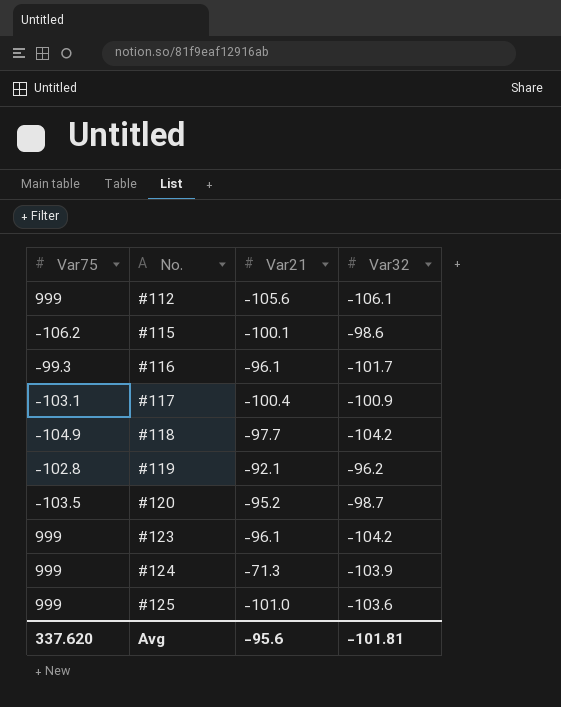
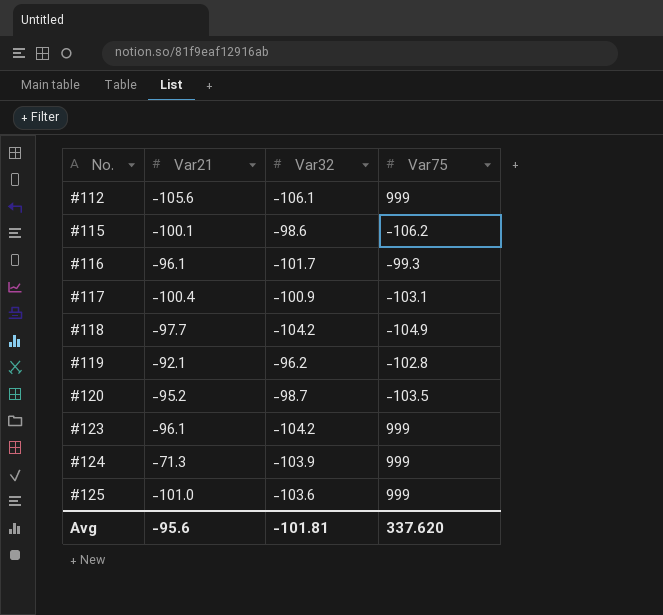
column Var75 | position: 1 -> 4

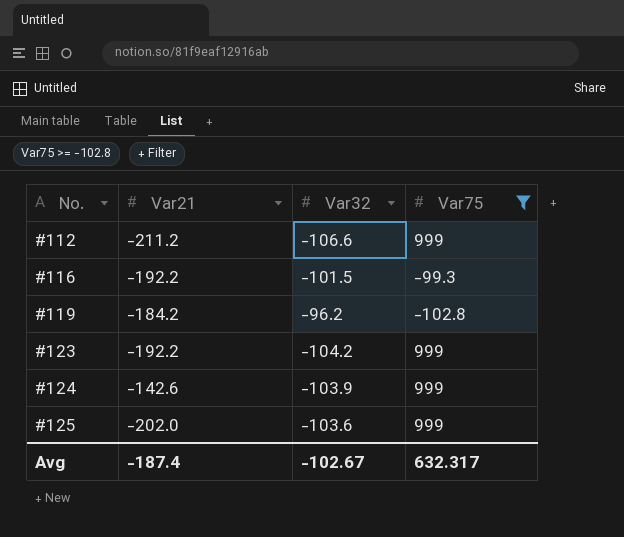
filter: none -> Var75 >= -102.8
#112 | Var21: -105.6 -> -211.2
#112 | Var32: -106.1 -> -106.6
#116 | Var21: -96.1 -> -192.2
#116 | Var32: -101.7 -> -101.5
#119 | Var21: -92.1 -> -184.2
#123 | Var21: -96.1 -> -192.2
#124 | Var21: -71.3 -> -142.6
#125 | Var21: -101.0 -> -202.0
Avg | Var21: -95.6 -> -187.4
Avg | Var32: -101.81 -> -102.67
Avg | Var75: 337.620 -> 632.317

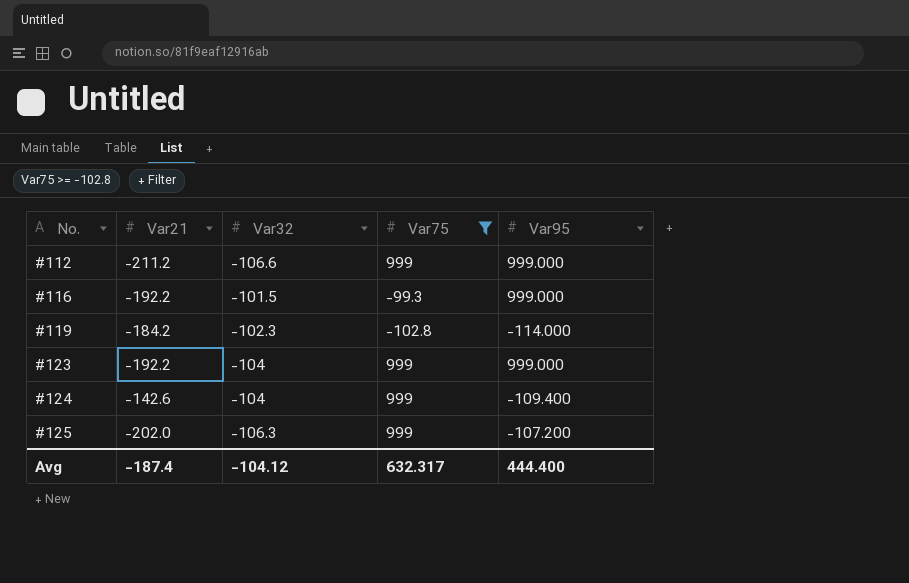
column Var95 | position: none -> 5
#119 | Var32: -96.2 -> -102.3
#123 | Var32: -104.2 -> -104
#124 | Var32: -103.9 -> -104
#125 | Var32: -103.6 -> -106.3
Avg | Var32: -102.67 -> -104.12

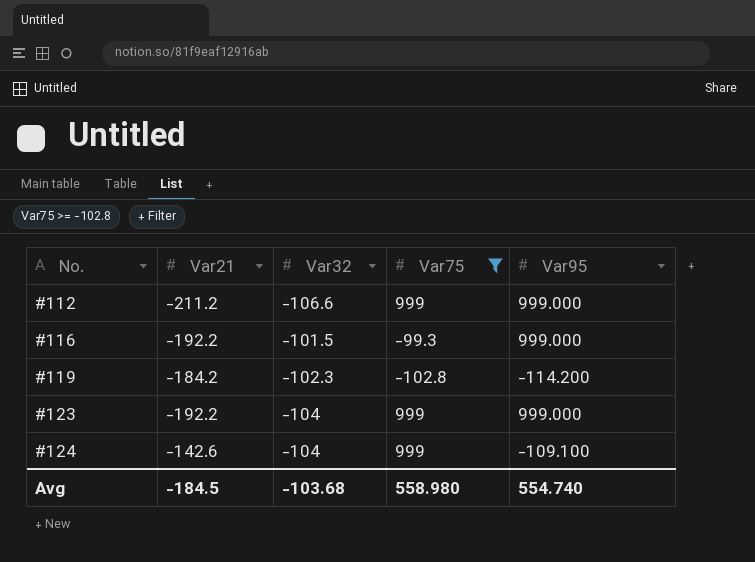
row #125: -202.0 | -106.3 | 999 | -107.200 -> none
#119 | Var95: -114.000 -> -114.200
#124 | Var95: -109.400 -> -109.100
Avg | Var21: -187.4 -> -184.5
Avg | Var32: -104.12 -> -103.68
Avg | Var75: 632.317 -> 558.980
Avg | Var95: 444.400 -> 554.740

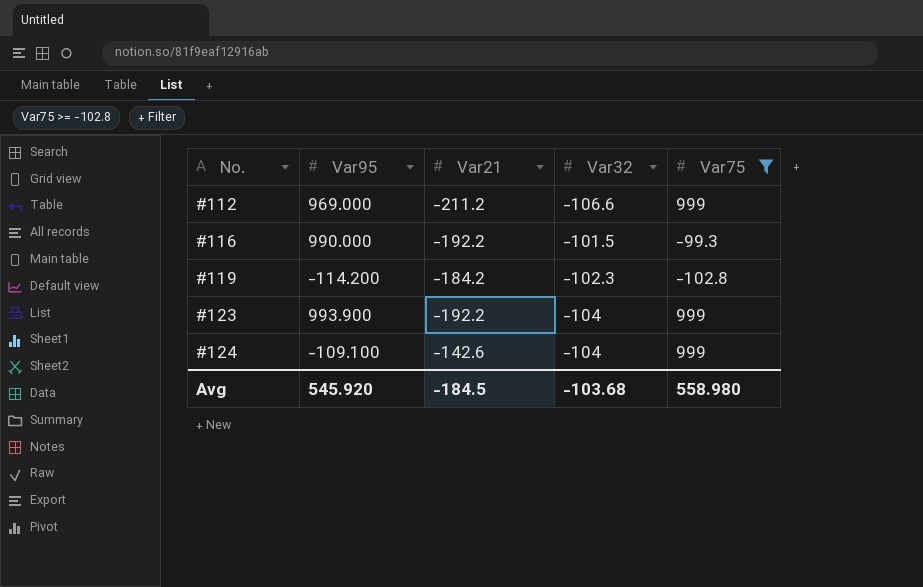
column Var95 | position: 5 -> 2
#112 | Var95: 999.000 -> 969.000
#116 | Var95: 999.000 -> 990.000
#123 | Var95: 999.000 -> 993.900
Avg | Var95: 554.740 -> 545.920

